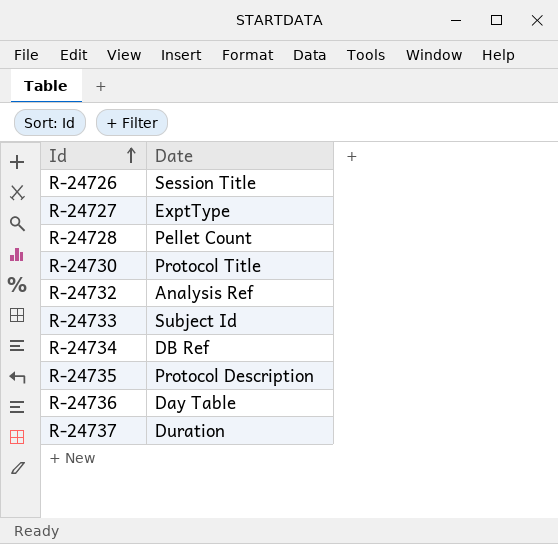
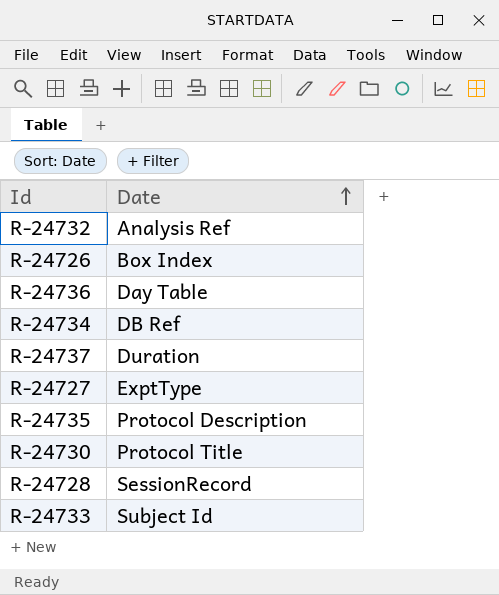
row order: Id ascending -> Date ascending
R-24726 | Date: Session Title -> Box Index
R-24728 | Date: Pellet Count -> SessionRecord

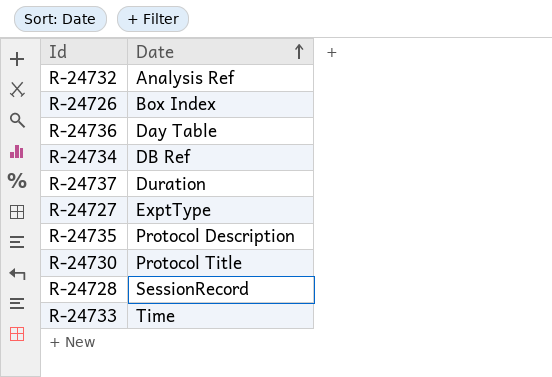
R-24733 | Date: Subject Id -> Time

